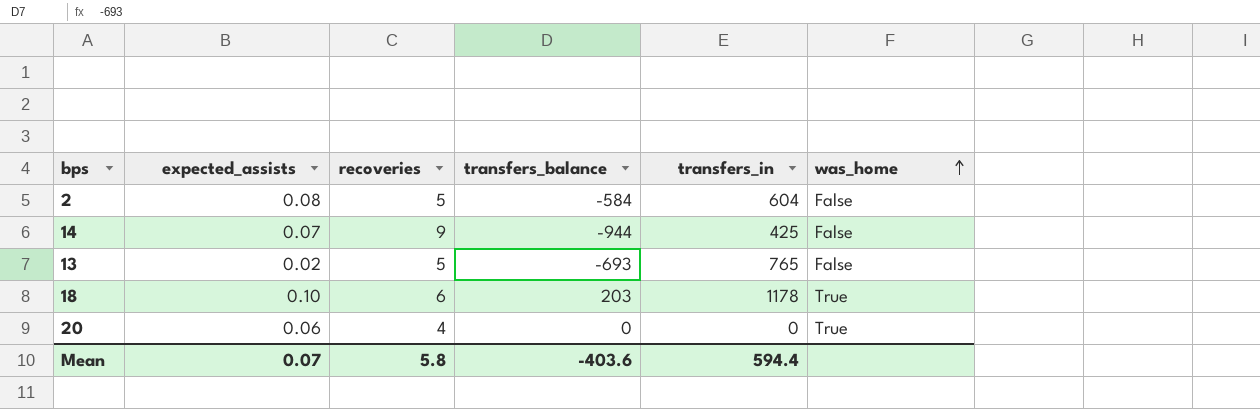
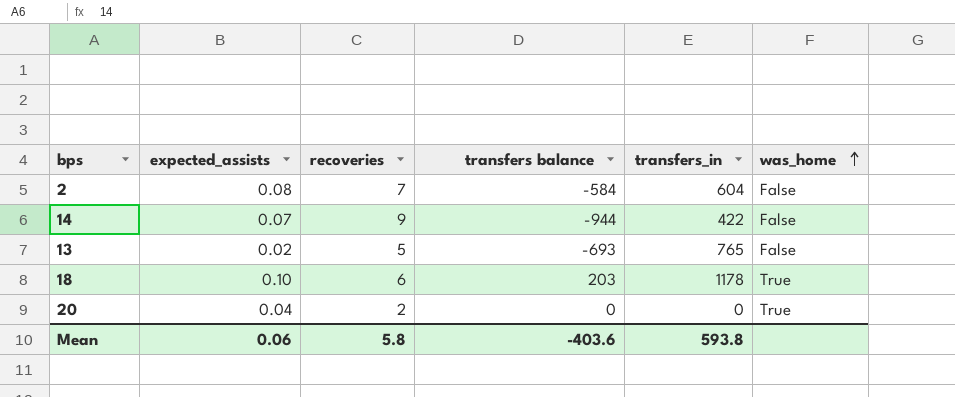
column name: transfers_balance -> transfers balance
2 | recoveries: 5 -> 7
14 | transfers_in: 425 -> 422
20 | expected_assists: 0.06 -> 0.04
20 | recoveries: 4 -> 2
Mean | expected_assists: 0.07 -> 0.06
Mean | transfers_in: 594.4 -> 593.8

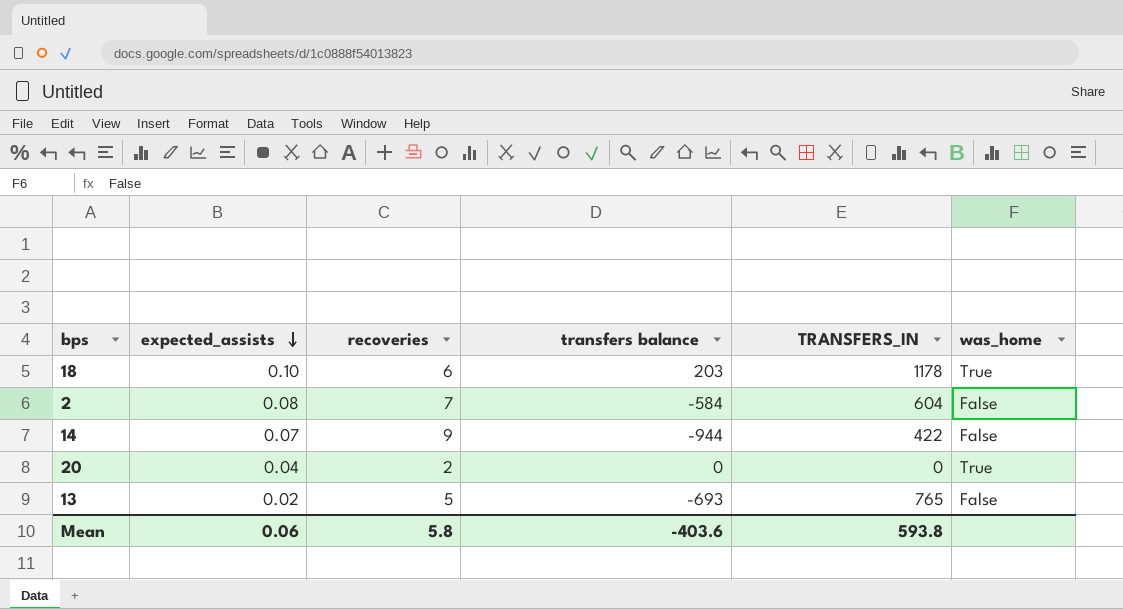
row order: was_home ascending -> expected_assists descending
column name: transfers_in -> TRANSFERS_IN

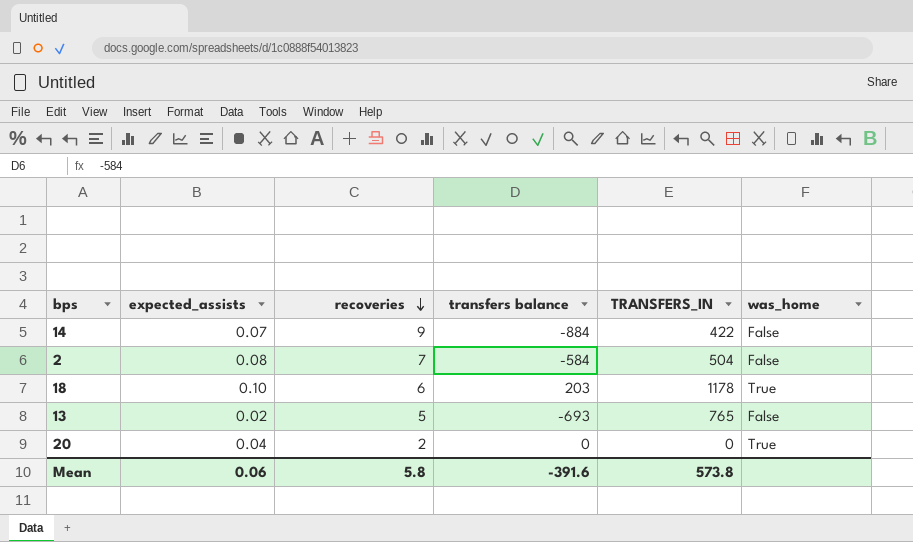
row order: expected_assists descending -> recoveries descending
14 | transfers balance: -944 -> -884
2 | TRANSFERS_IN: 604 -> 504
Mean | transfers balance: -403.6 -> -391.6
Mean | TRANSFERS_IN: 593.8 -> 573.8

